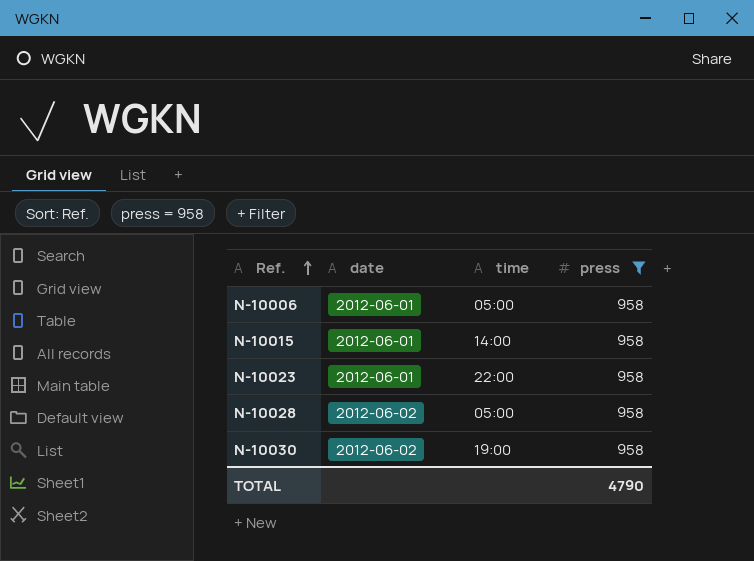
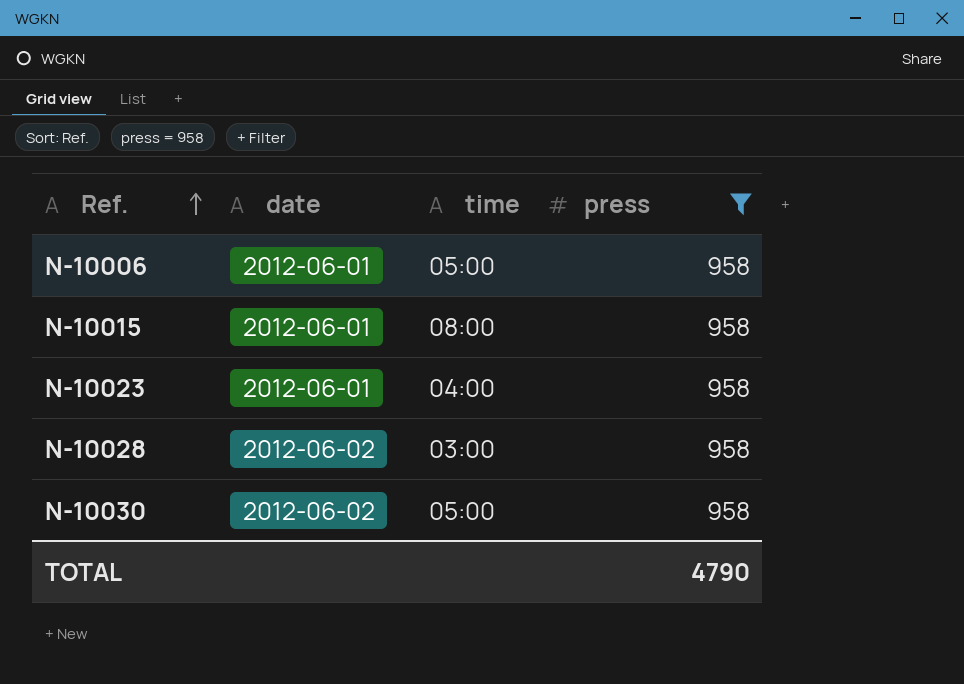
N-10015 | time: 14:00 -> 08:00
N-10023 | time: 22:00 -> 04:00
N-10028 | time: 05:00 -> 03:00
N-10030 | time: 19:00 -> 05:00

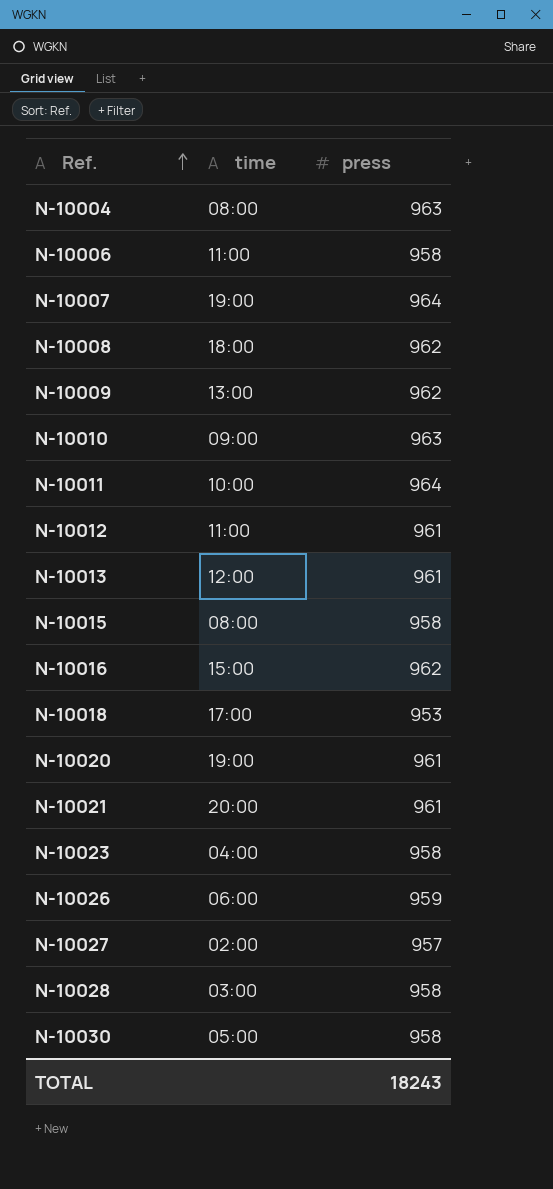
filter: press = 958 -> none
column date | position: 2 -> none
N-10006 | time: 05:00 -> 11:00
TOTAL | press: 4790 -> 18243

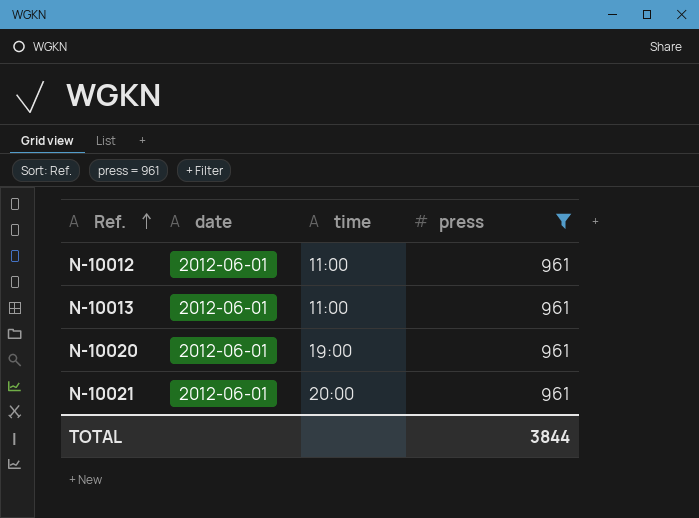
filter: none -> press = 961
column date | position: none -> 2
N-10013 | time: 12:00 -> 11:00
TOTAL | press: 18243 -> 3844

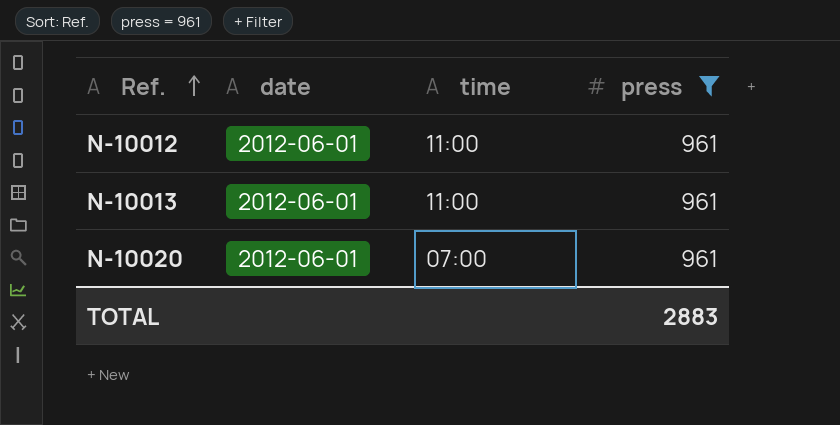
row N-10021: 2012-06-01 | 20:00 | 961 -> none
N-10020 | time: 19:00 -> 07:00
TOTAL | press: 3844 -> 2883

